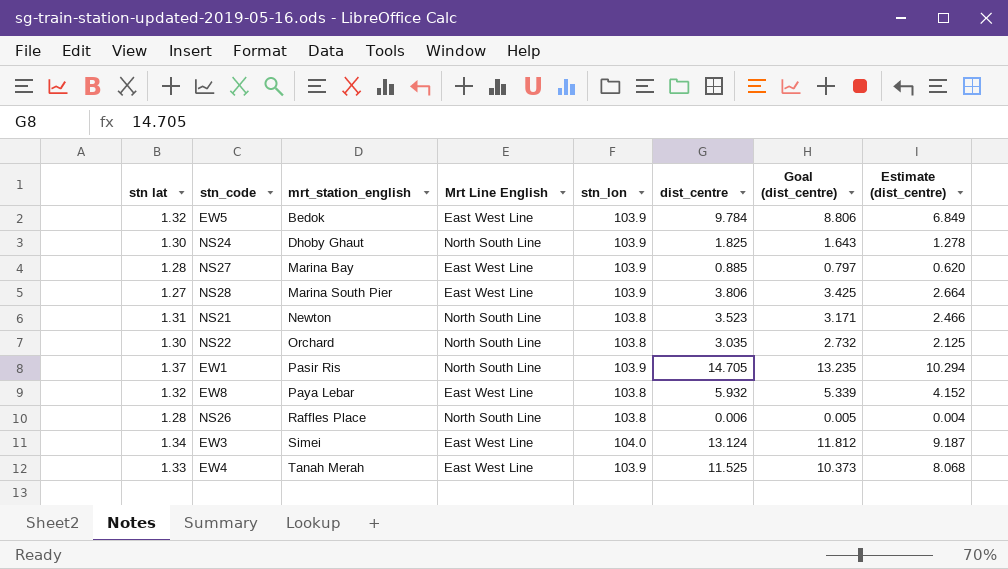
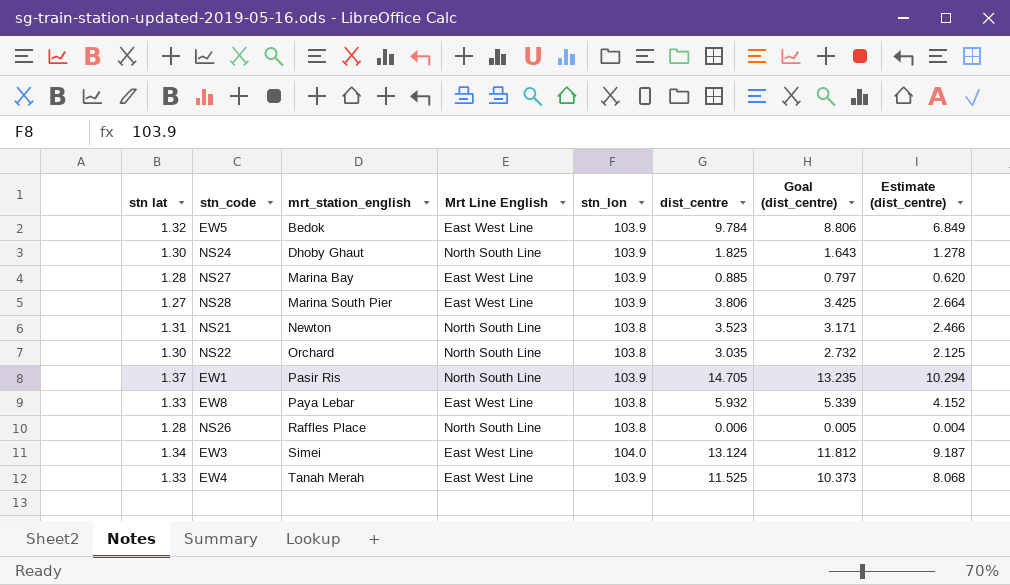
EW8 | stn lat: 1.32 -> 1.33

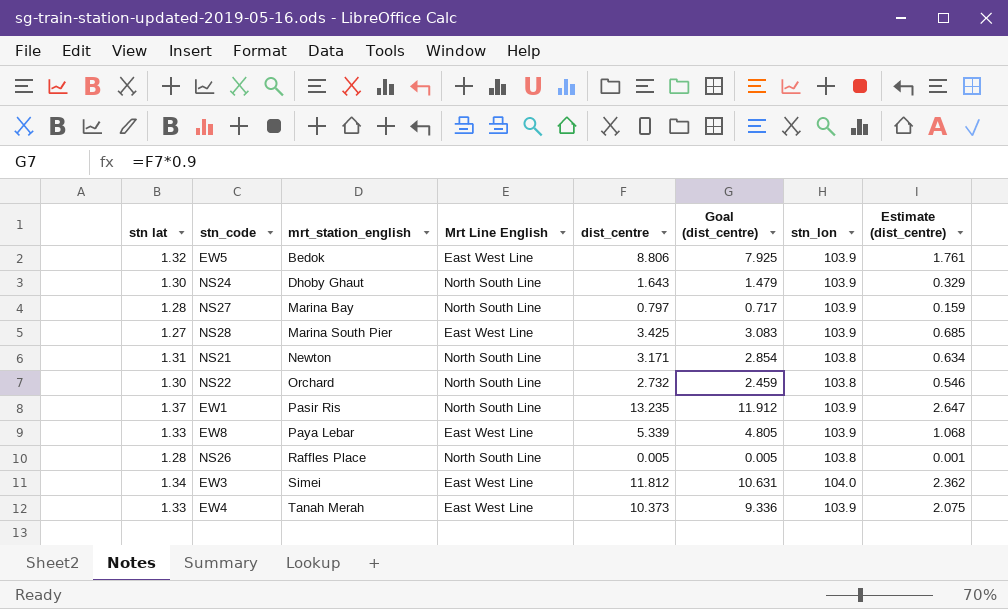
column stn_lon | position: 5 -> 7
column Estimate (dist_centre) | formula: [dist_centre] * 0.7 -> [dist_centre] * 0.2
EW5 | dist_centre: 9.784 -> 8.806
EW5 | Goal (dist_centre): 8.806 -> 7.925
NS24 | dist_centre: 1.825 -> 1.643
NS24 | Goal (dist_centre): 1.643 -> 1.479
NS27 | Mrt Line English: East West Line -> North South Line
NS27 | dist_centre: 0.885 -> 0.797
NS27 | Goal (dist_centre): 0.797 -> 0.717
NS28 | dist_centre: 3.806 -> 3.425
NS28 | Goal (dist_centre): 3.425 -> 3.083
NS21 | dist_centre: 3.523 -> 3.171
NS21 | Goal (dist_centre): 3.171 -> 2.854
NS22 | dist_centre: 3.035 -> 2.732
NS22 | Goal (dist_centre): 2.732 -> 2.459
EW1 | dist_centre: 14.705 -> 13.235
EW1 | Goal (dist_centre): 13.235 -> 11.912
EW8 | dist_centre: 5.932 -> 5.339
EW8 | Goal (dist_centre): 5.339 -> 4.805
EW8 | stn_lon: 103.8 -> 103.9
NS26 | dist_centre: 0.006 -> 0.005
EW3 | dist_centre: 13.124 -> 11.812
EW3 | Goal (dist_centre): 11.812 -> 10.631
EW4 | dist_centre: 11.525 -> 10.373
EW4 | Goal (dist_centre): 10.373 -> 9.336

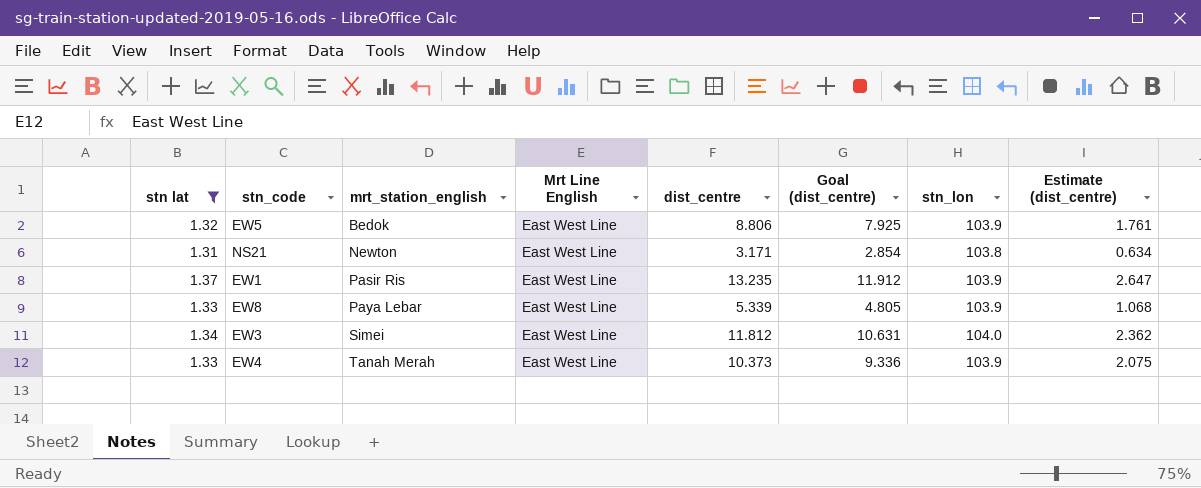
filter: none -> stn lat >= 1.31
NS21 | Mrt Line English: North South Line -> East West Line
EW1 | Mrt Line English: North South Line -> East West Line

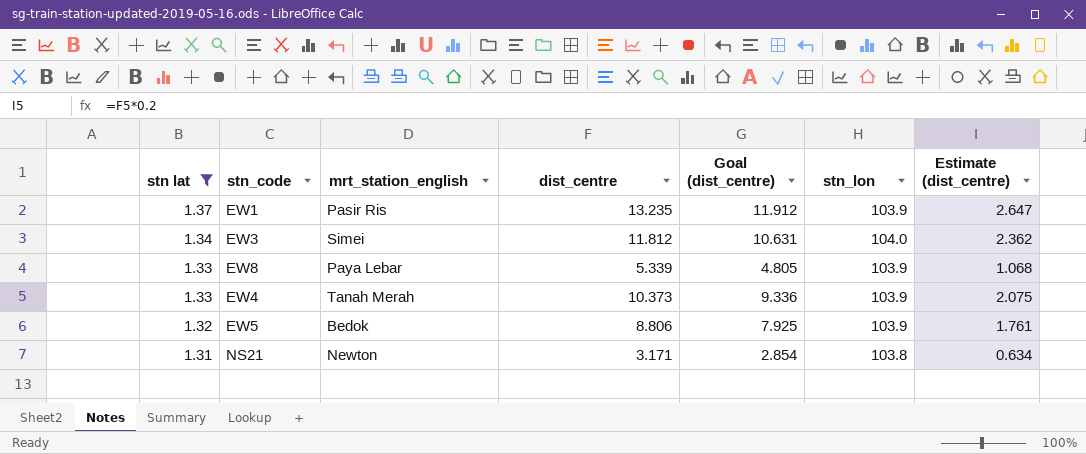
row order: mrt_station_english ascending -> stn lat descending
column Mrt Line English | position: 4 -> none

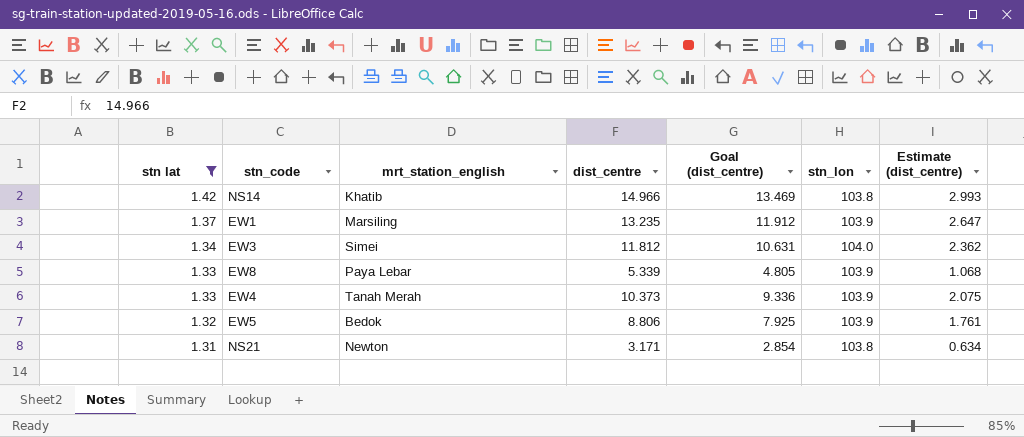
row NS14: none -> 1.42 | Khatib | 14.966 | 13.469 | 103.8 | 2.993
EW1 | mrt_station_english: Pasir Ris -> Marsiling

